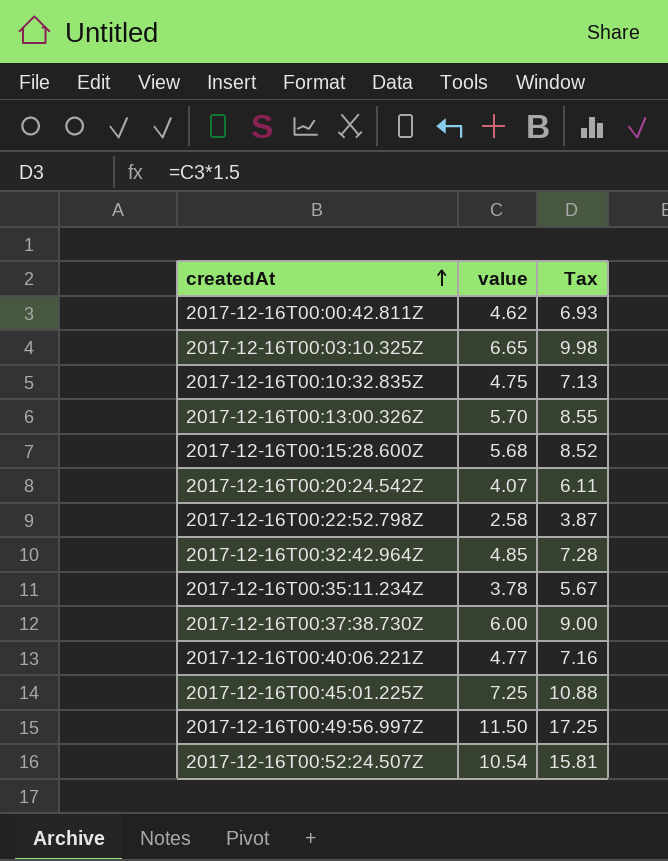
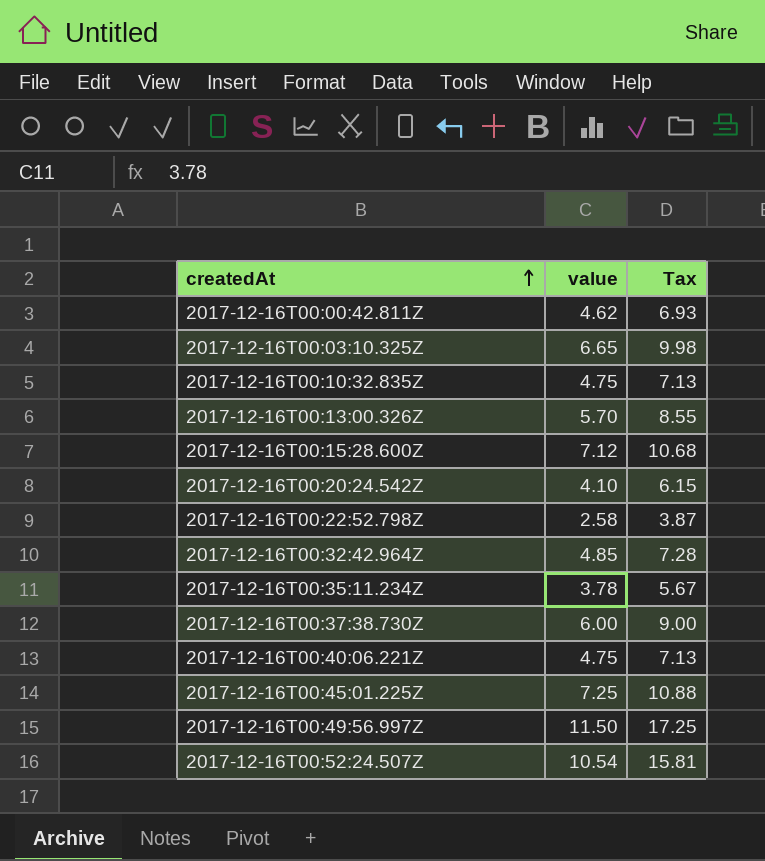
2017-12-16T00:15:28.600Z | value: 5.68 -> 7.12
2017-12-16T00:15:28.600Z | Tax: 8.52 -> 10.68
2017-12-16T00:20:24.542Z | value: 4.07 -> 4.10
2017-12-16T00:20:24.542Z | Tax: 6.11 -> 6.15
2017-12-16T00:40:06.221Z | value: 4.77 -> 4.75
2017-12-16T00:40:06.221Z | Tax: 7.16 -> 7.13

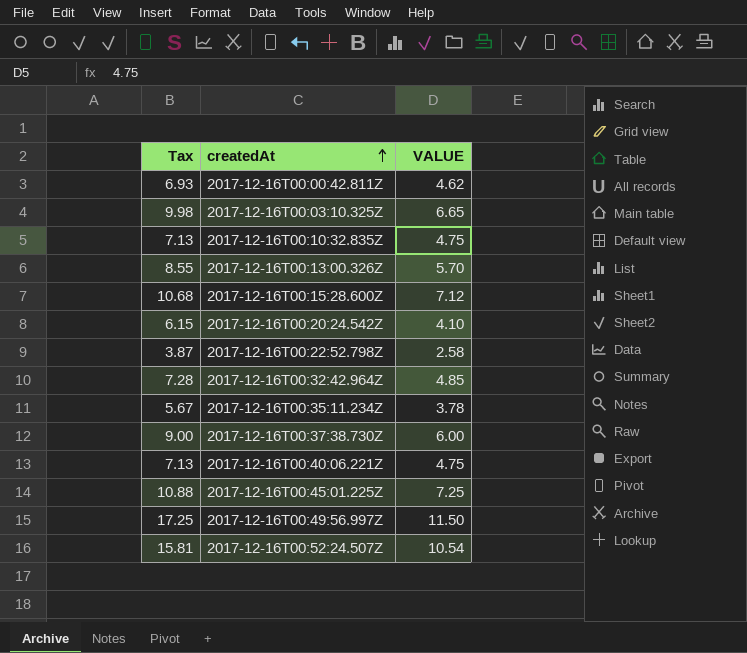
column Tax | position: 3 -> 1
column name: value -> VALUE

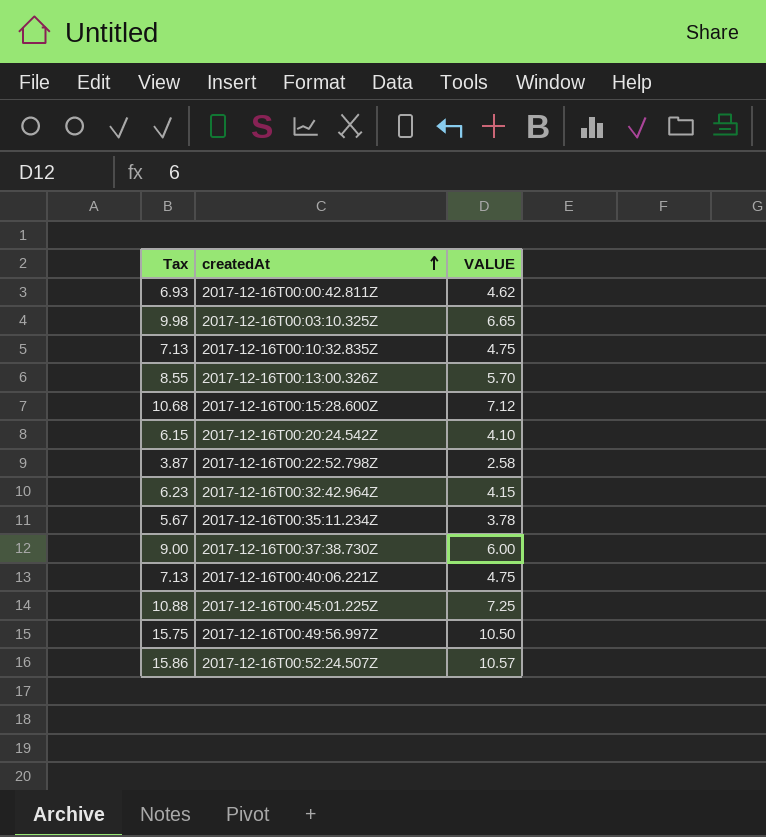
2017-12-16T00:32:42.964Z | Tax: 7.28 -> 6.23
2017-12-16T00:32:42.964Z | VALUE: 4.85 -> 4.15
2017-12-16T00:49:56.997Z | Tax: 17.25 -> 15.75
2017-12-16T00:49:56.997Z | VALUE: 11.50 -> 10.50
2017-12-16T00:52:24.507Z | Tax: 15.81 -> 15.86
2017-12-16T00:52:24.507Z | VALUE: 10.54 -> 10.57

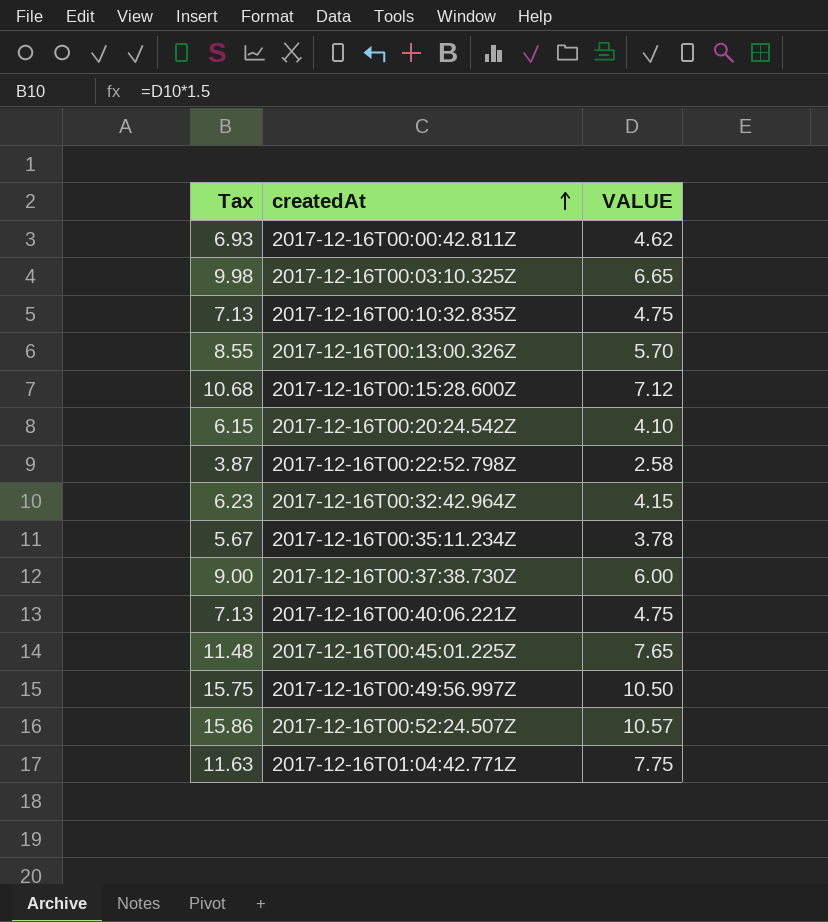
2017-12-16T00:45:01.225Z | Tax: 10.88 -> 11.48
2017-12-16T00:45:01.225Z | VALUE: 7.25 -> 7.65
row 2017-12-16T01:04:42.771Z: none -> 11.63 | 7.75

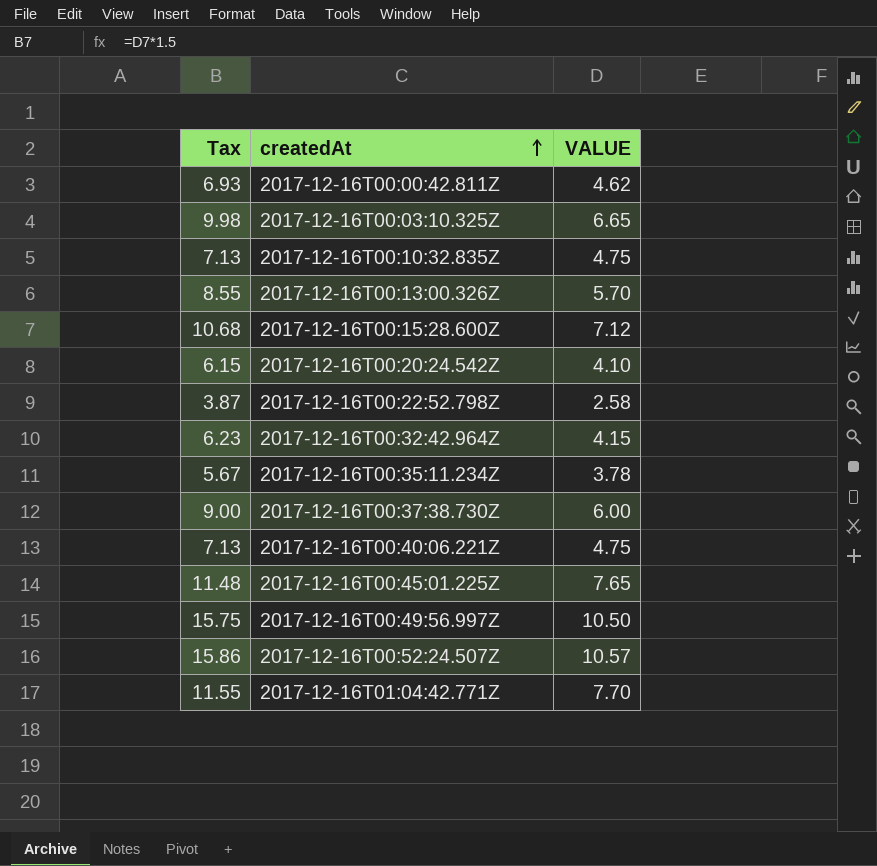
2017-12-16T01:04:42.771Z | Tax: 11.63 -> 11.55
2017-12-16T01:04:42.771Z | VALUE: 7.75 -> 7.70

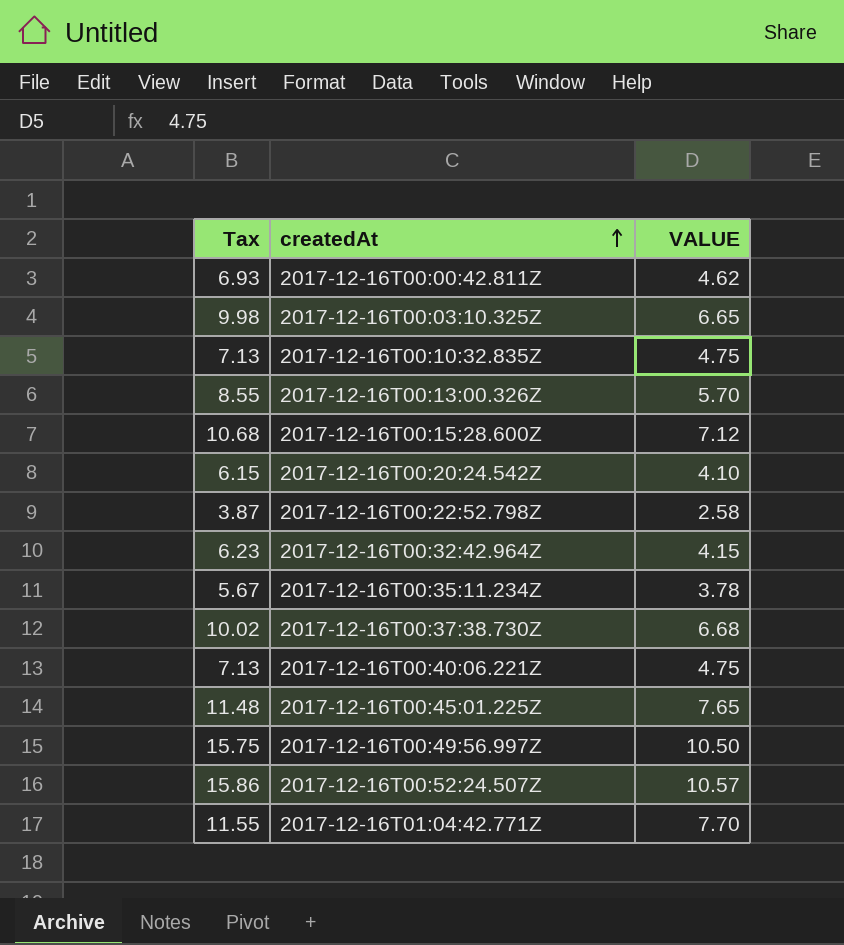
2017-12-16T00:37:38.730Z | Tax: 9.00 -> 10.02
2017-12-16T00:37:38.730Z | VALUE: 6.00 -> 6.68

